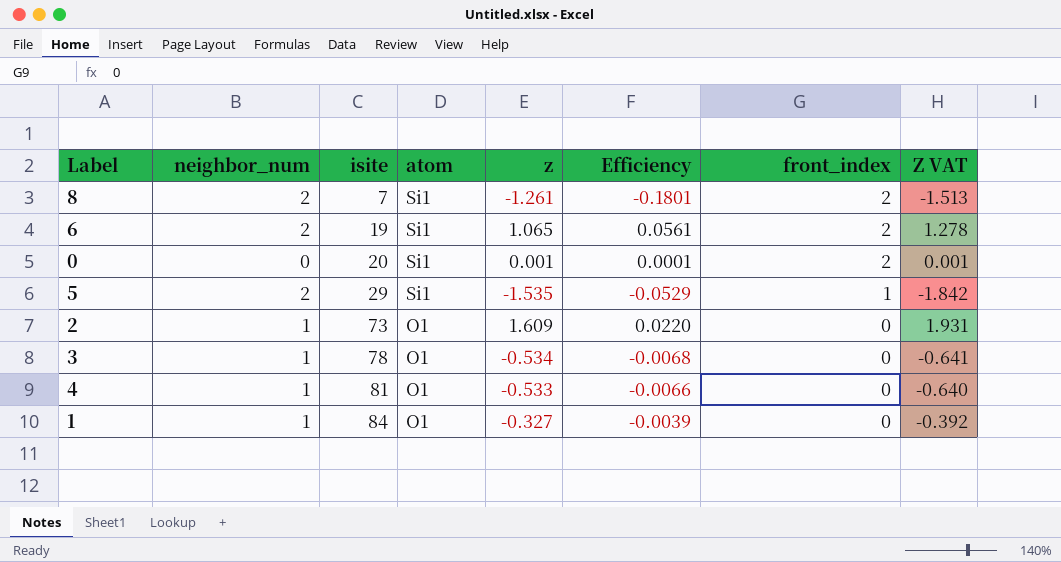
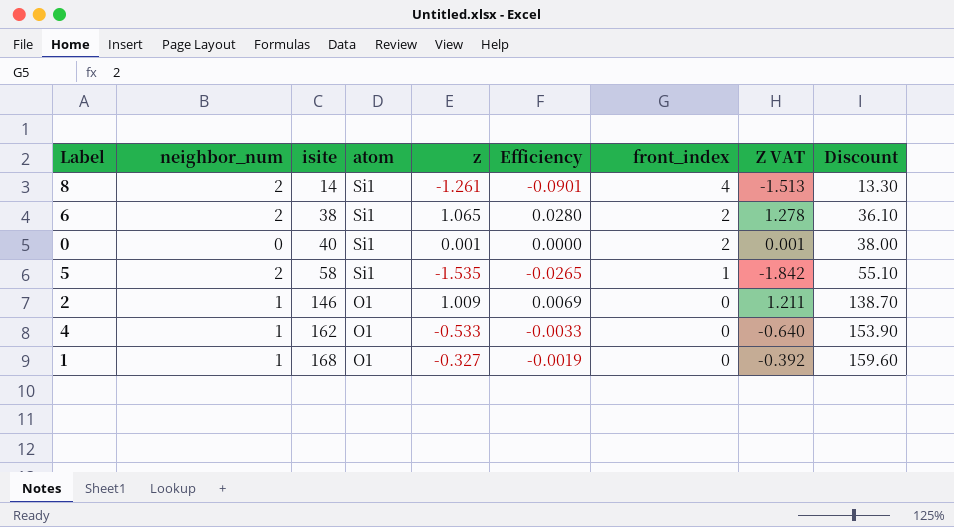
column Discount | formula: none -> [isite] * 0.95
row 3: 1 | 78 | O1 | -0.534 | -0.0068 | 0 | -0.641 -> none
8 | isite: 7 -> 14
8 | Efficiency: -0.1801 -> -0.0901
8 | front_index: 2 -> 4
6 | isite: 19 -> 38
6 | Efficiency: 0.0561 -> 0.0280
0 | isite: 20 -> 40
0 | Efficiency: 0.0001 -> 0.0000
5 | isite: 29 -> 58
5 | Efficiency: -0.0529 -> -0.0265
2 | isite: 73 -> 146
2 | z: 1.609 -> 1.009
2 | Efficiency: 0.0220 -> 0.0069
2 | Z VAT: 1.931 -> 1.211
4 | isite: 81 -> 162
4 | Efficiency: -0.0066 -> -0.0033
1 | isite: 84 -> 168
1 | Efficiency: -0.0039 -> -0.0019

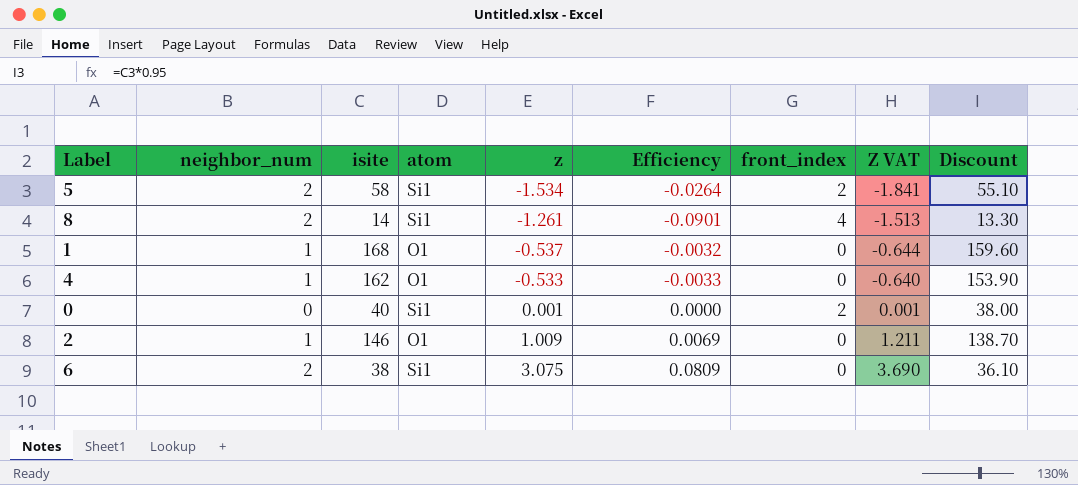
row order: isite ascending -> z ascending
5 | z: -1.535 -> -1.534
5 | Efficiency: -0.0265 -> -0.0264
5 | front_index: 1 -> 2
5 | Z VAT: -1.842 -> -1.841
1 | z: -0.327 -> -0.537
1 | Efficiency: -0.0019 -> -0.0032
1 | Z VAT: -0.392 -> -0.644
6 | z: 1.065 -> 3.075
6 | Efficiency: 0.0280 -> 0.0809
6 | front_index: 2 -> 0
6 | Z VAT: 1.278 -> 3.690

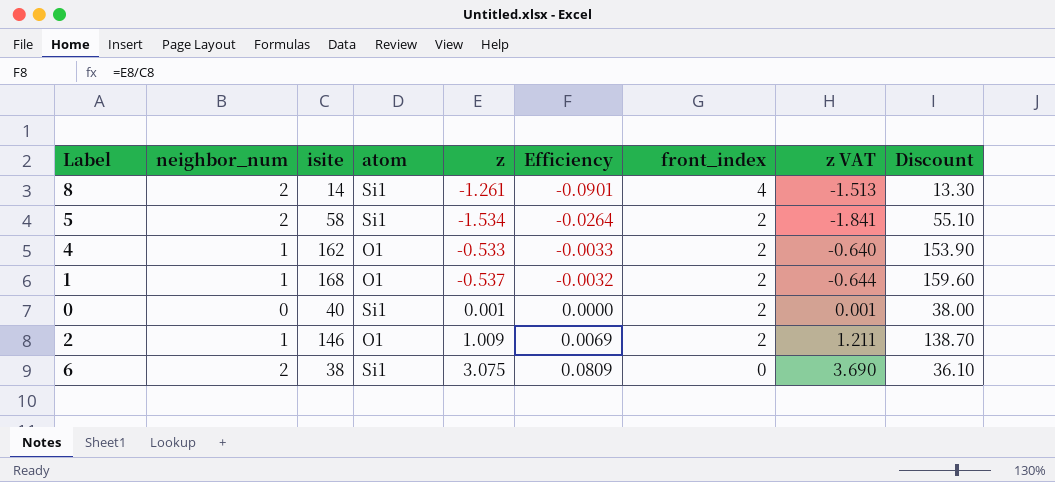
row order: z ascending -> Efficiency ascending
column name: Z VAT -> z VAT
4 | front_index: 0 -> 2
1 | front_index: 0 -> 2
2 | front_index: 0 -> 2

